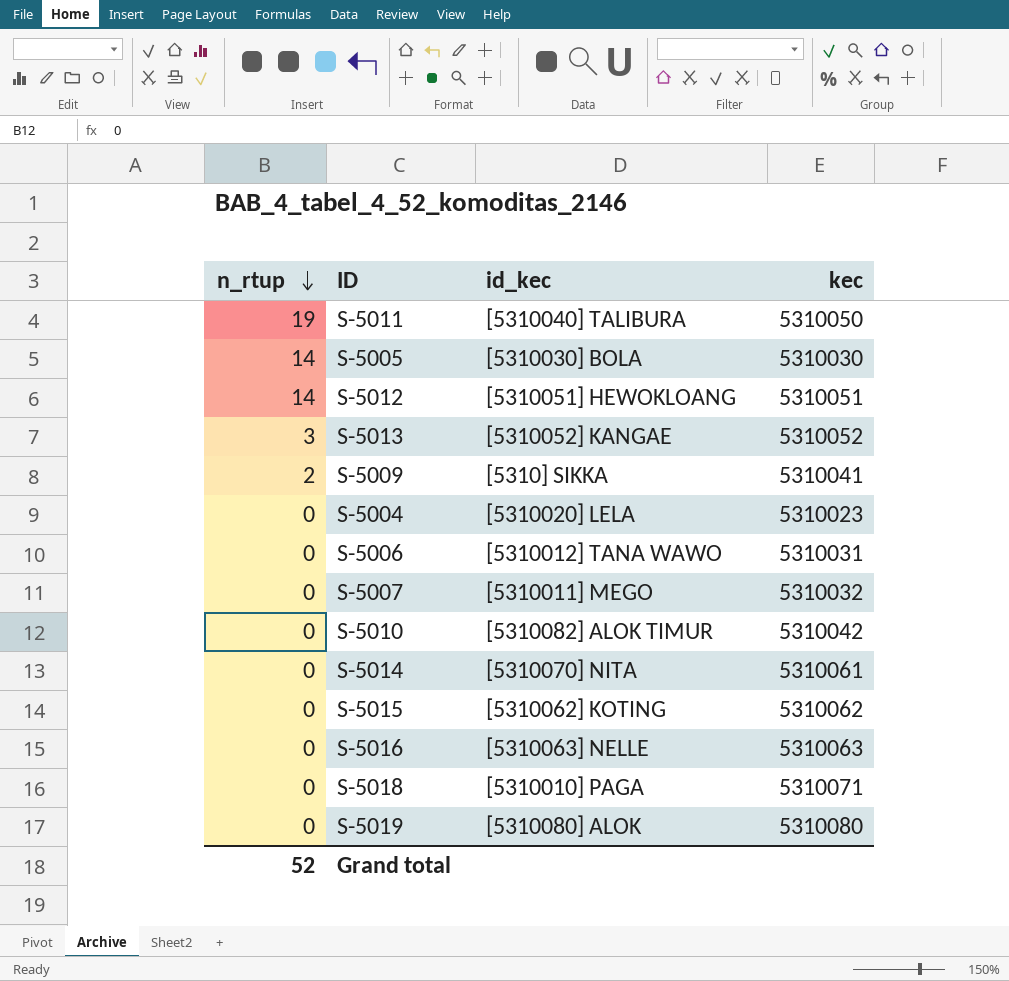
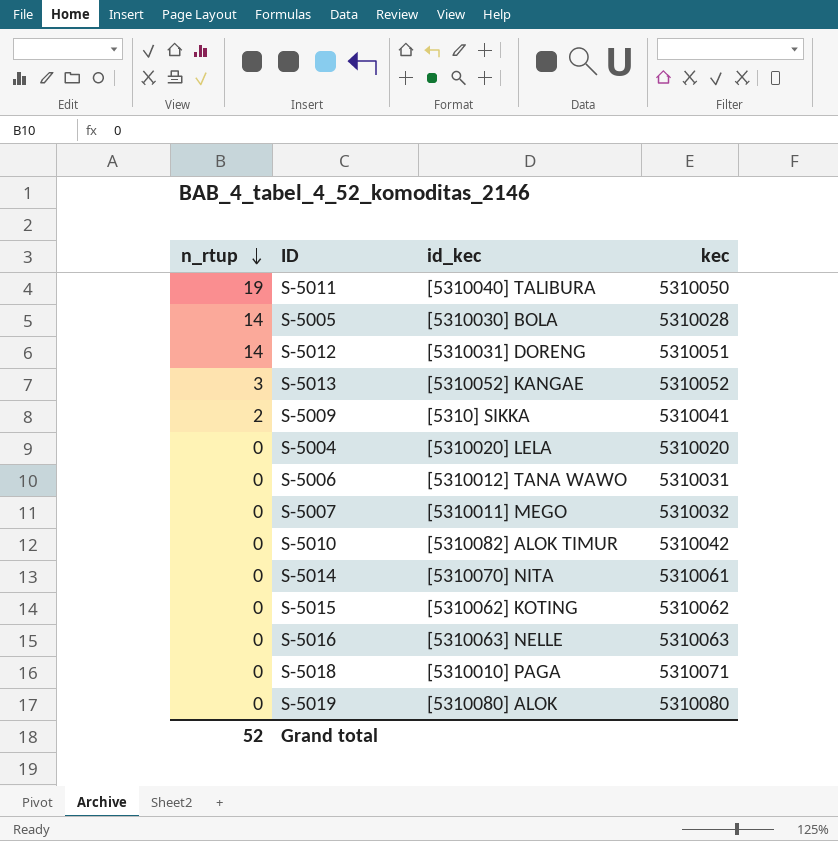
S-5005 | kec: 5310030 -> 5310028
S-5012 | id_kec: [5310051] HEWOKLOANG -> [5310031] DORENG
S-5004 | kec: 5310023 -> 5310020

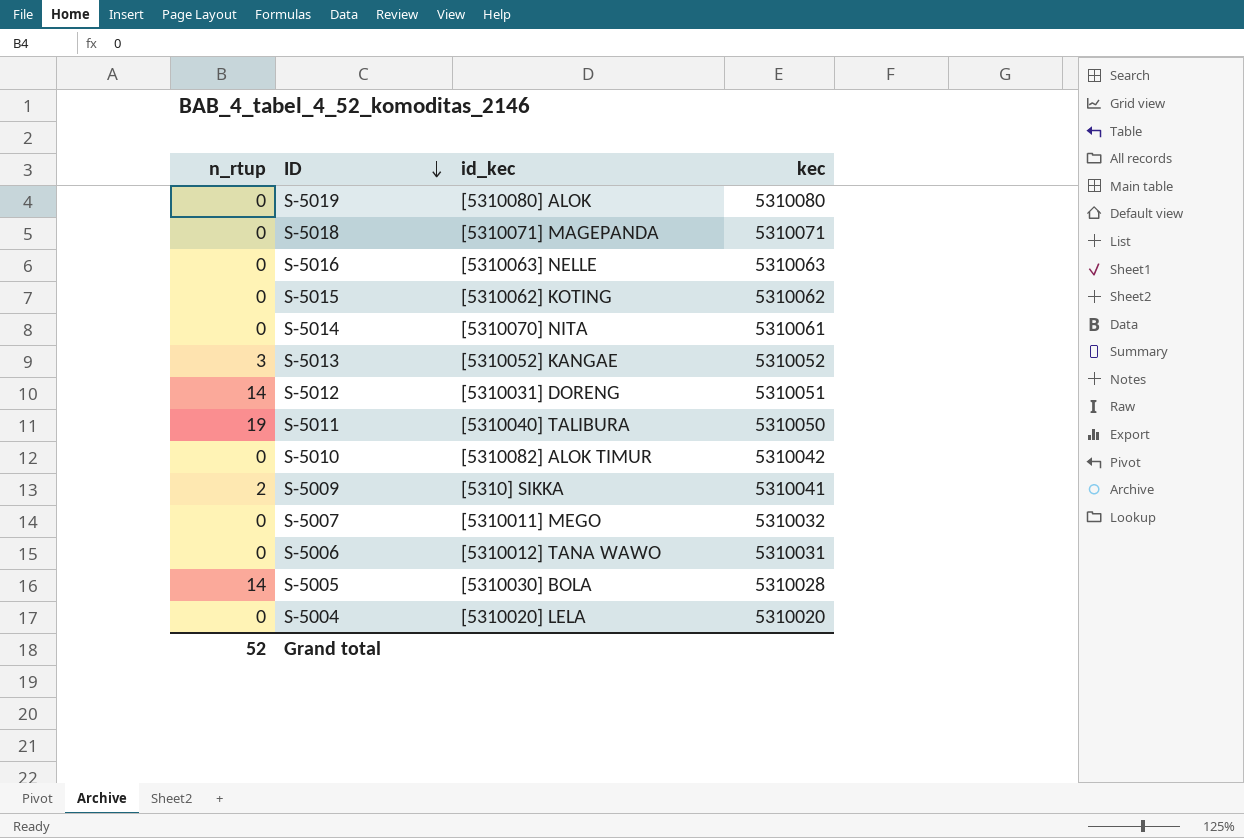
row order: n_rtup descending -> ID descending
S-5018 | id_kec: [5310010] PAGA -> [5310071] MAGEPANDA

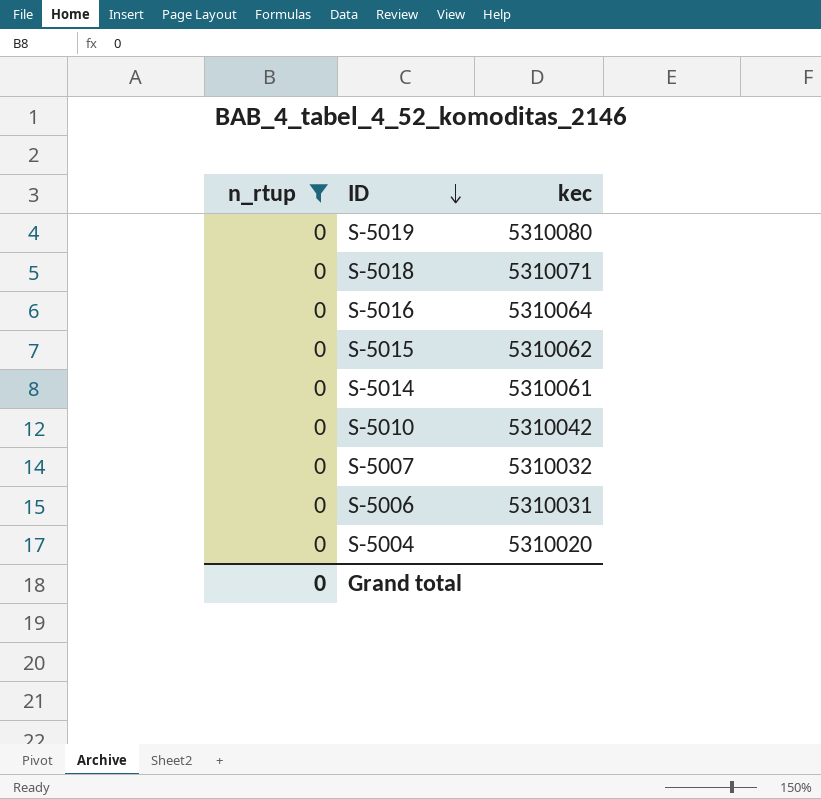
filter: none -> n_rtup = 0
column id_kec | position: 3 -> none
S-5016 | kec: 5310063 -> 5310064
Grand total | n_rtup: 52 -> 0

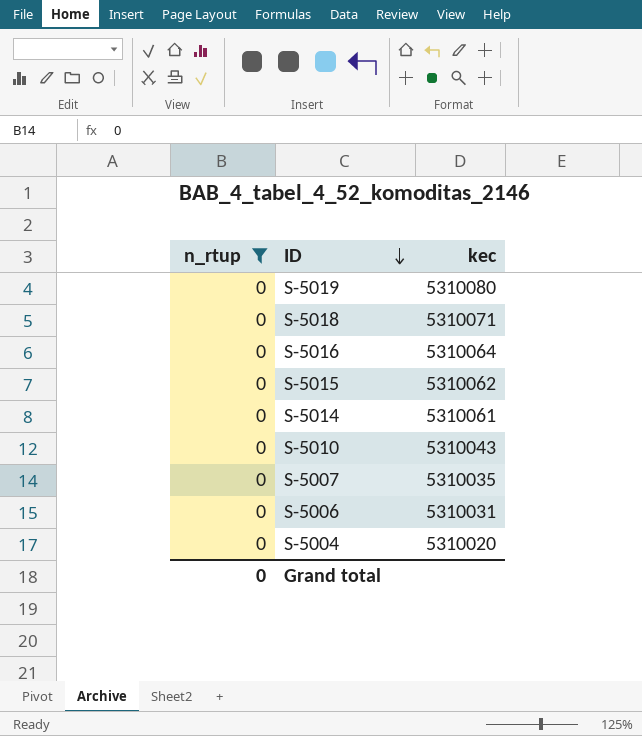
S-5010 | kec: 5310042 -> 5310043
S-5007 | kec: 5310032 -> 5310035

